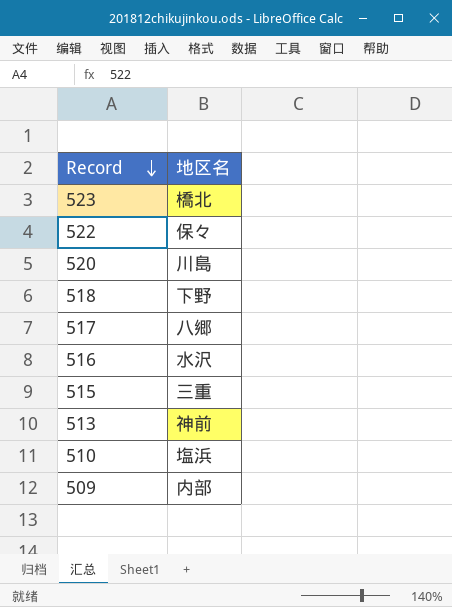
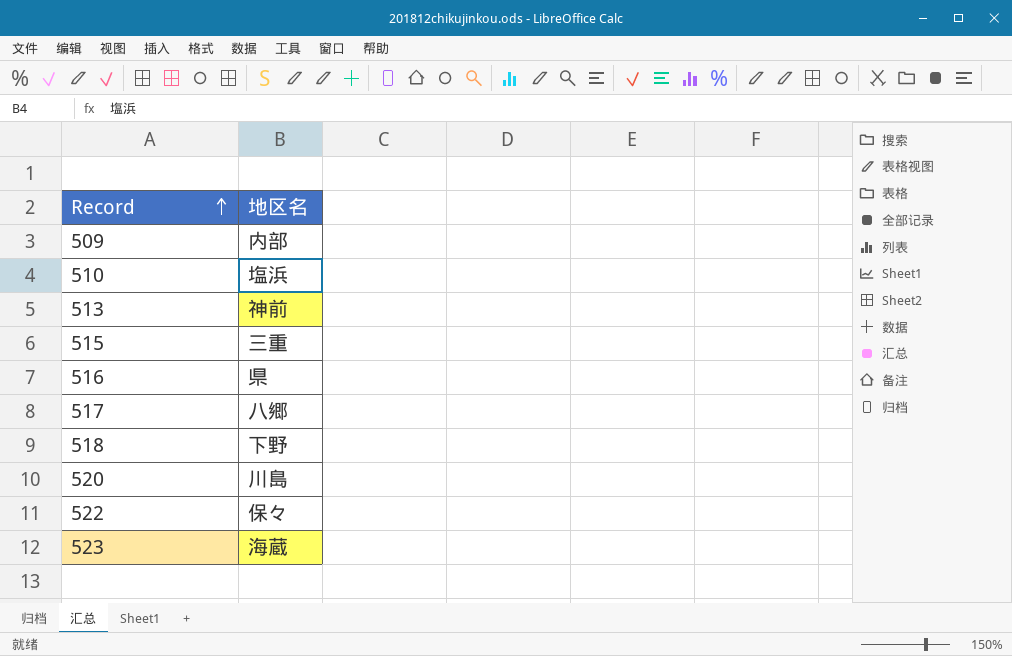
row order: Record descending -> Record ascending
516 | 地区名: 水沢 -> 県
523 | 地区名: 橋北 -> 海蔵

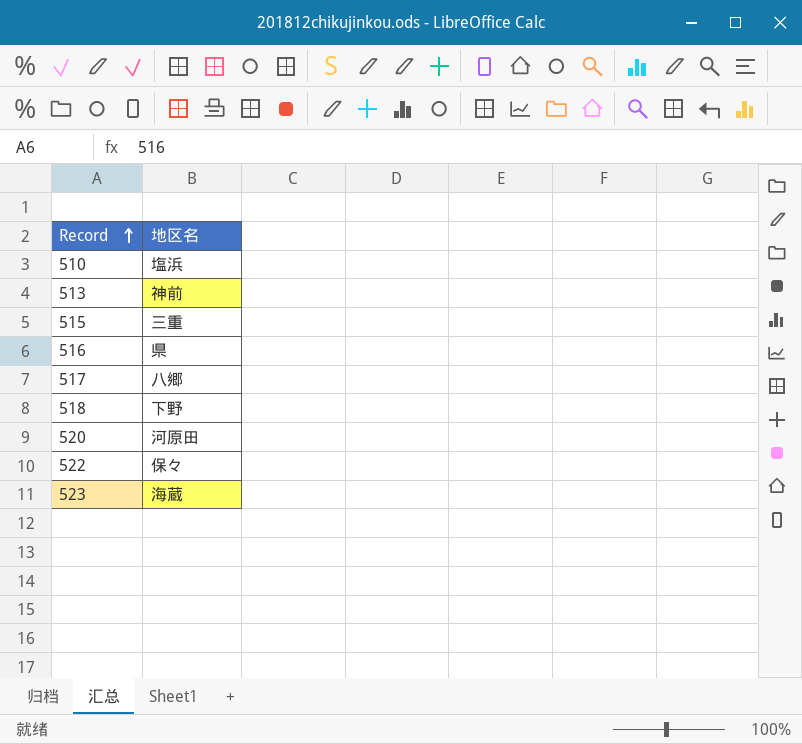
row 509: 内部 -> none
520 | 地区名: 川島 -> 河原田

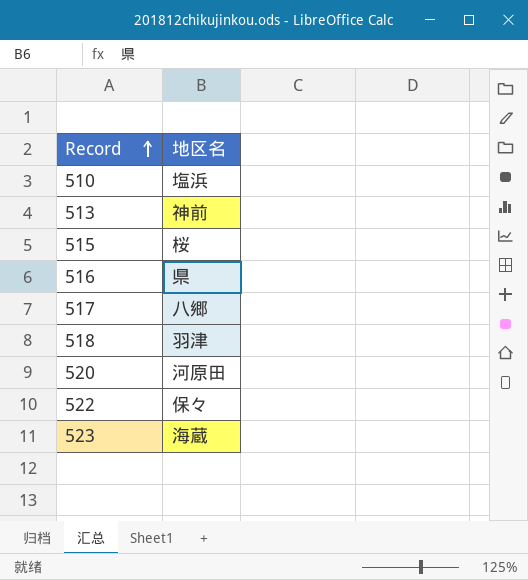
515 | 地区名: 三重 -> 桜
518 | 地区名: 下野 -> 羽津

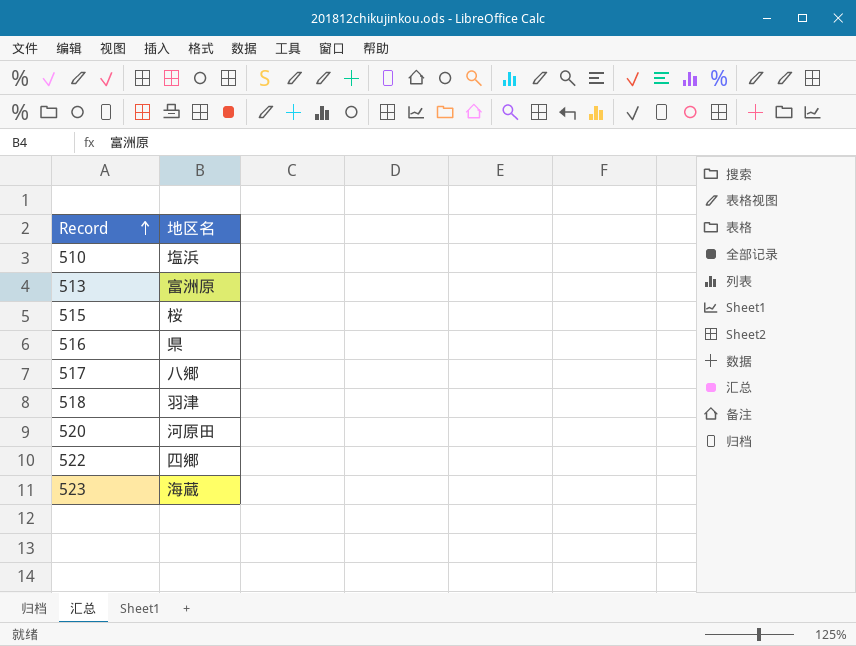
513 | 地区名: 神前 -> 富洲原
522 | 地区名: 保々 -> 四郷

